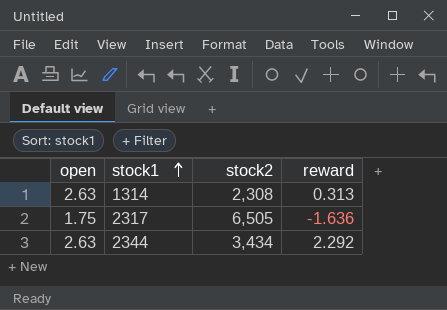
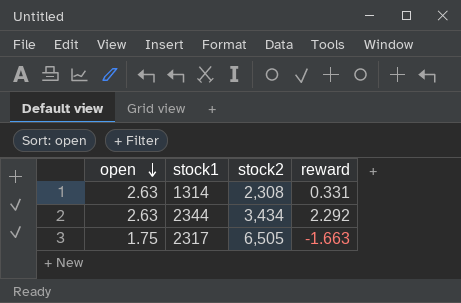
row order: stock1 ascending -> open descending
1314 | reward: 0.313 -> 0.331
2317 | reward: -1.636 -> -1.663

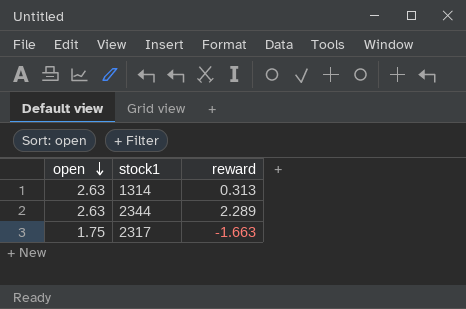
column stock2 | position: 3 -> none
1314 | reward: 0.331 -> 0.313
2344 | reward: 2.292 -> 2.289

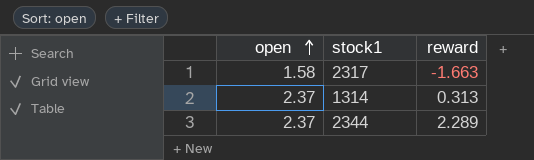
row order: open descending -> open ascending
2317 | open: 1.75 -> 1.58
1314 | open: 2.63 -> 2.37
2344 | open: 2.63 -> 2.37

